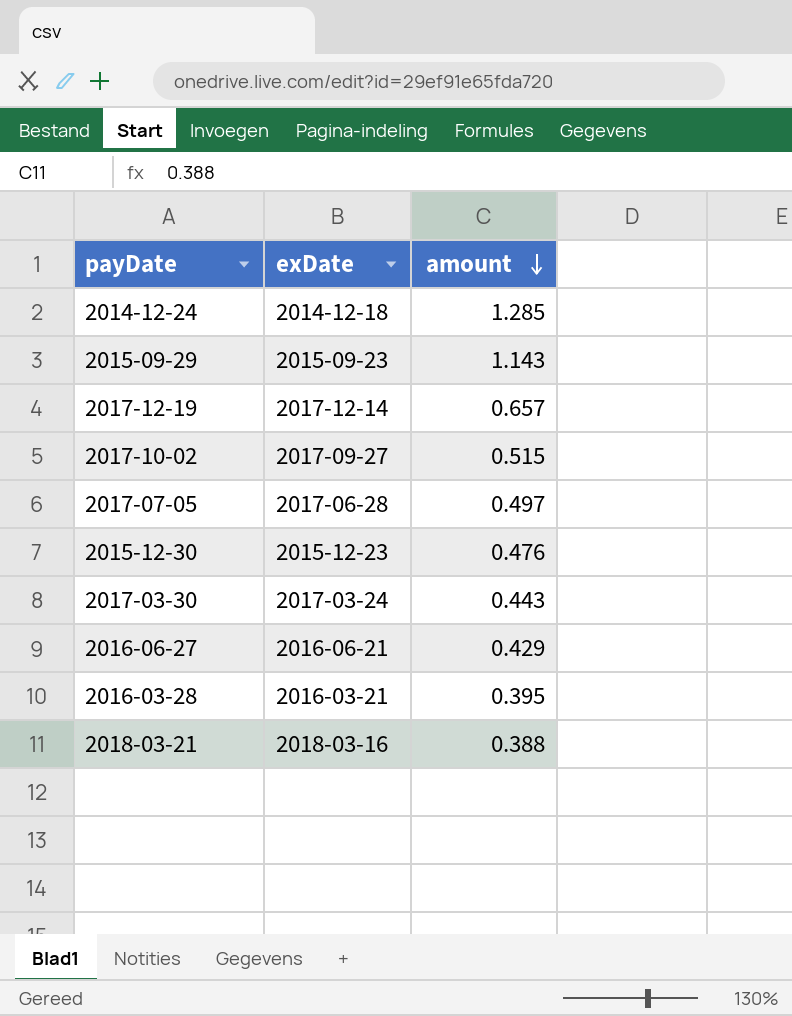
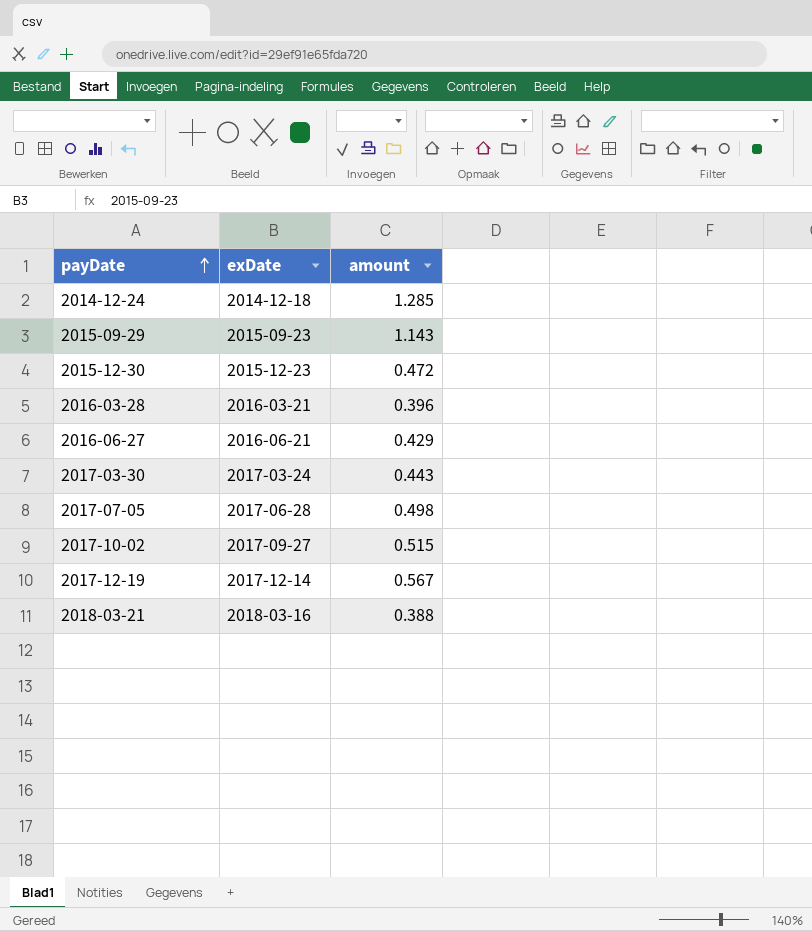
row order: amount descending -> payDate ascending
2015-12-30 | amount: 0.476 -> 0.472
2016-03-28 | amount: 0.395 -> 0.396
2017-07-05 | amount: 0.497 -> 0.498
2017-12-19 | amount: 0.657 -> 0.567

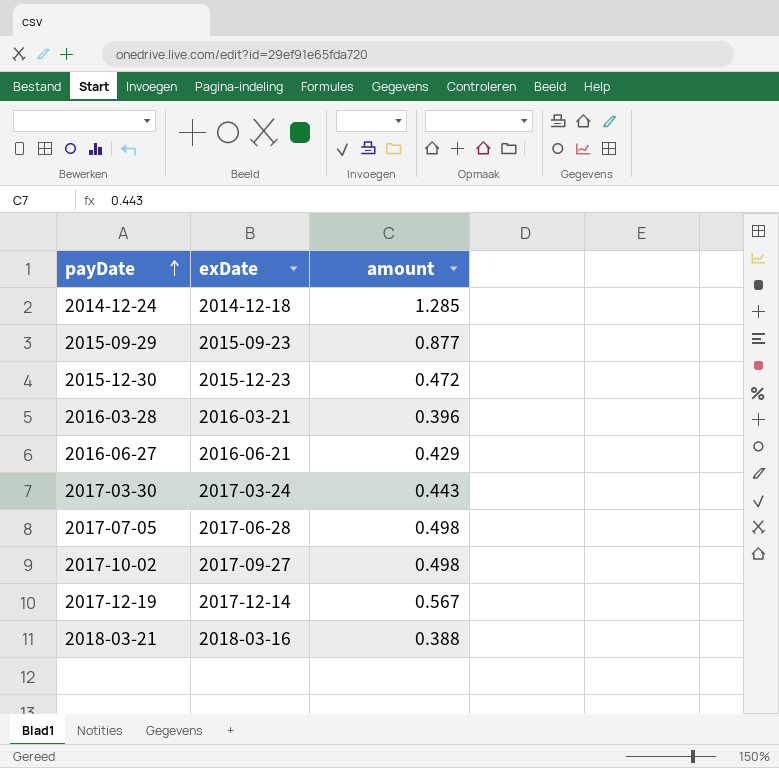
2015-09-29 | amount: 1.143 -> 0.877
2017-10-02 | amount: 0.515 -> 0.498

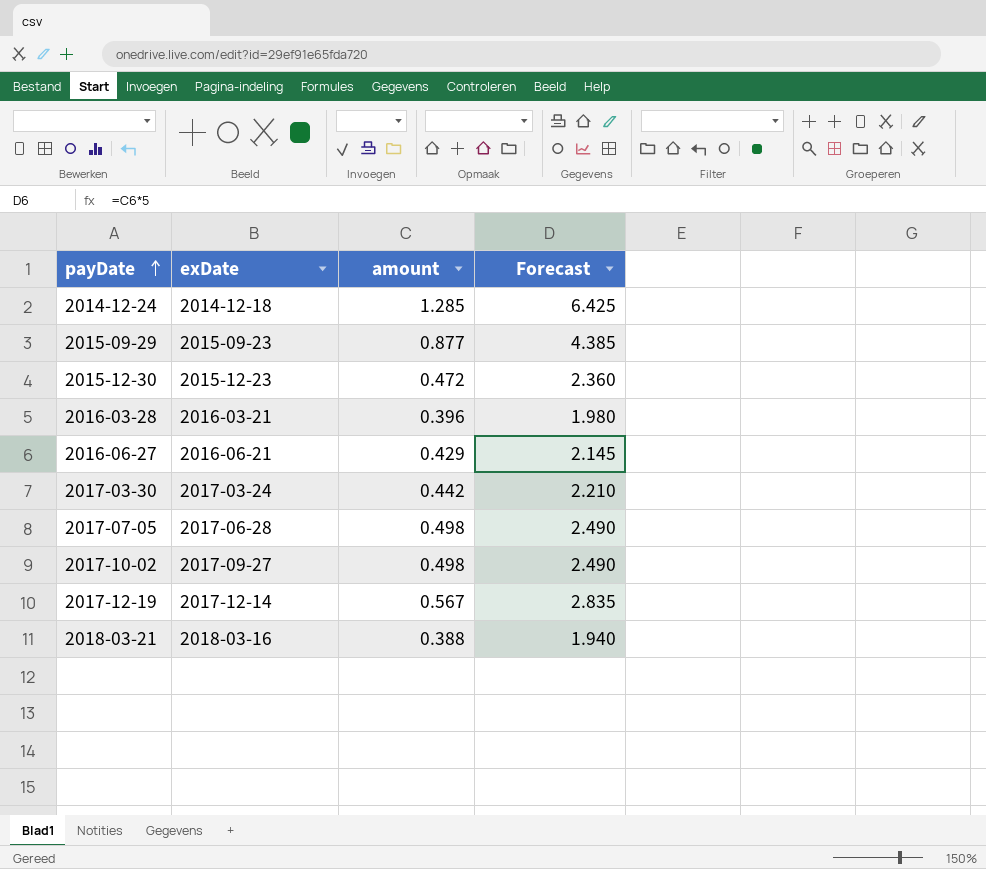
column Forecast | formula: none -> [amount] * 5
2017-03-30 | amount: 0.443 -> 0.442

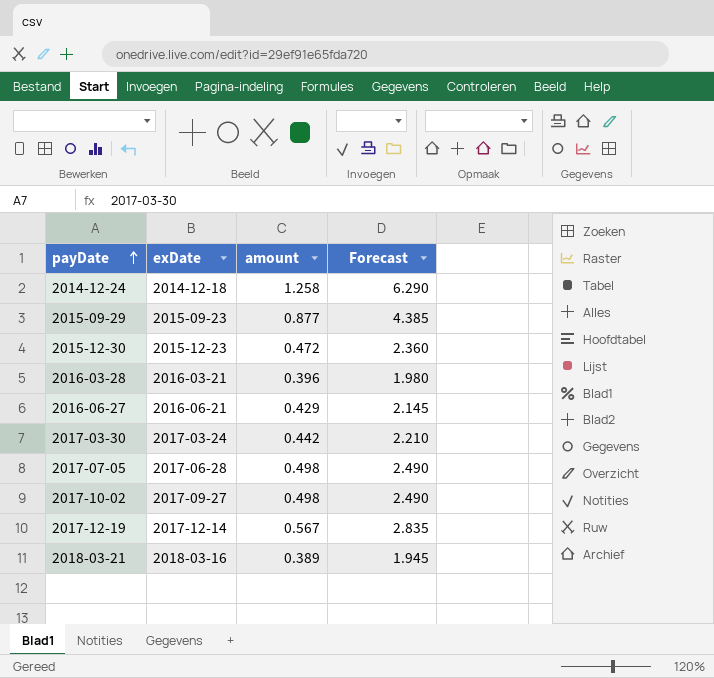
2014-12-24 | amount: 1.285 -> 1.258
2014-12-24 | Forecast: 6.425 -> 6.290
2018-03-21 | amount: 0.388 -> 0.389
2018-03-21 | Forecast: 1.940 -> 1.945

